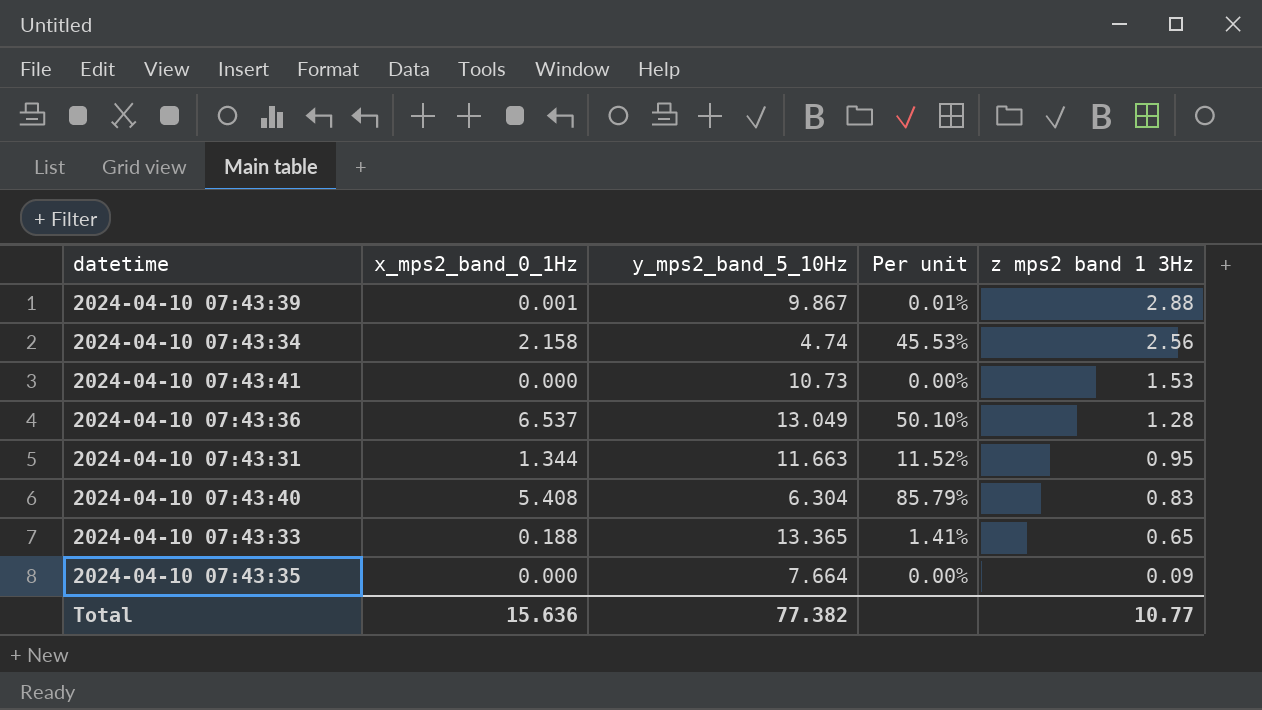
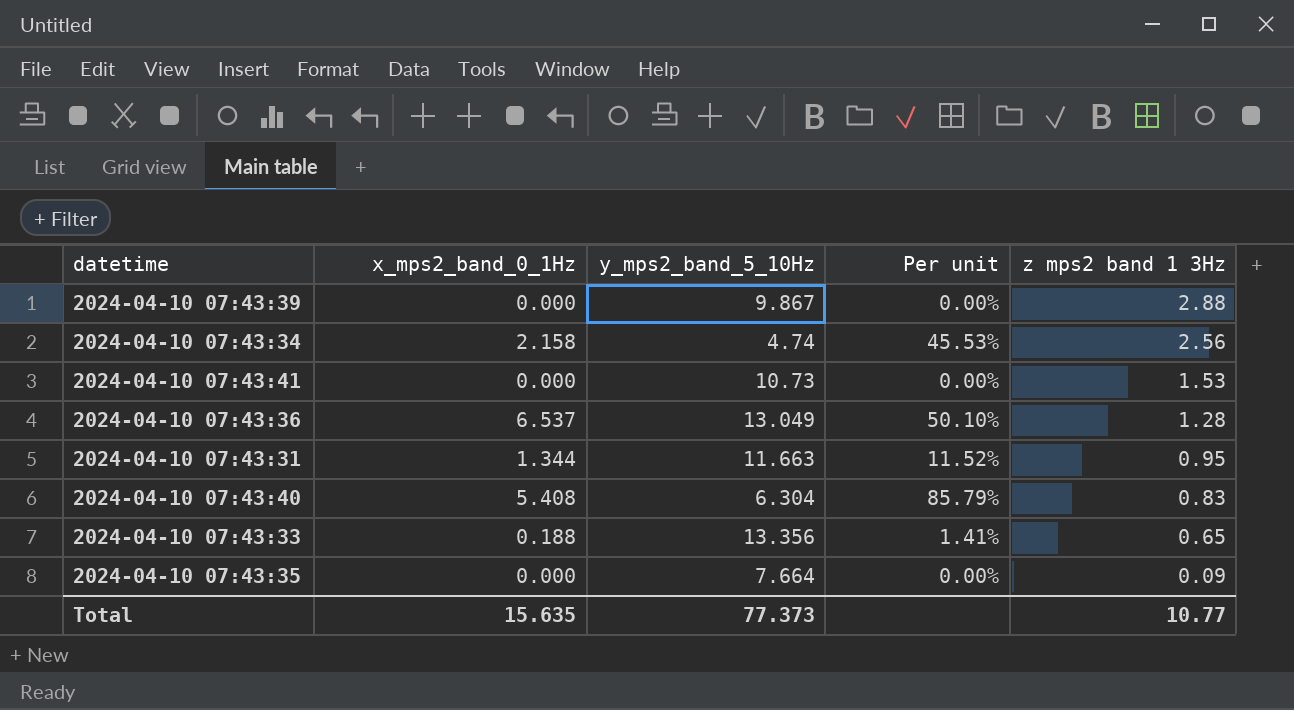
2024-04-10 07:43:39 | x_mps2_band_0_1Hz: 0.001 -> 0.000
2024-04-10 07:43:39 | Per unit: 0.01% -> 0.00%
2024-04-10 07:43:33 | y_mps2_band_5_10Hz: 13.365 -> 13.356
Total | x_mps2_band_0_1Hz: 15.636 -> 15.635
Total | y_mps2_band_5_10Hz: 77.382 -> 77.373

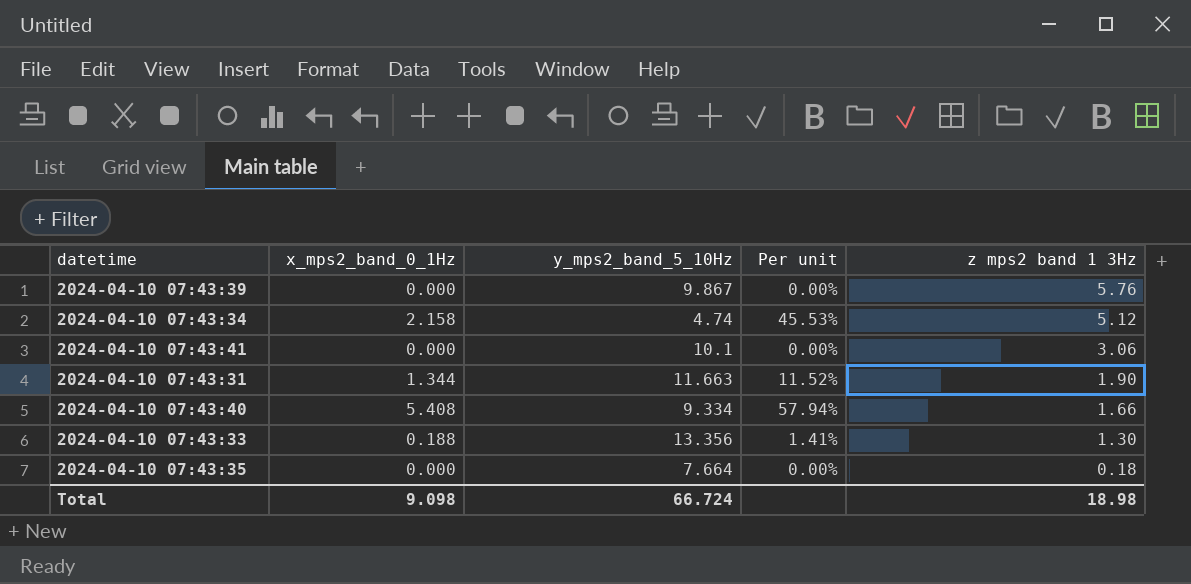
row 2024-04-10 07:43:36: 6.537 | 13.049 | 50.10% | 1.28 -> none
2024-04-10 07:43:39 | z mps2 band 1 3Hz: 2.88 -> 5.76
2024-04-10 07:43:34 | z mps2 band 1 3Hz: 2.56 -> 5.12
2024-04-10 07:43:41 | y_mps2_band_5_10Hz: 10.73 -> 10.1
2024-04-10 07:43:41 | z mps2 band 1 3Hz: 1.53 -> 3.06
2024-04-10 07:43:31 | z mps2 band 1 3Hz: 0.95 -> 1.90
2024-04-10 07:43:40 | y_mps2_band_5_10Hz: 6.304 -> 9.334
2024-04-10 07:43:40 | Per unit: 85.79% -> 57.94%
2024-04-10 07:43:40 | z mps2 band 1 3Hz: 0.83 -> 1.66
2024-04-10 07:43:33 | z mps2 band 1 3Hz: 0.65 -> 1.30
2024-04-10 07:43:35 | z mps2 band 1 3Hz: 0.09 -> 0.18
Total | x_mps2_band_0_1Hz: 15.635 -> 9.098
Total | y_mps2_band_5_10Hz: 77.373 -> 66.724
Total | z mps2 band 1 3Hz: 10.77 -> 18.98

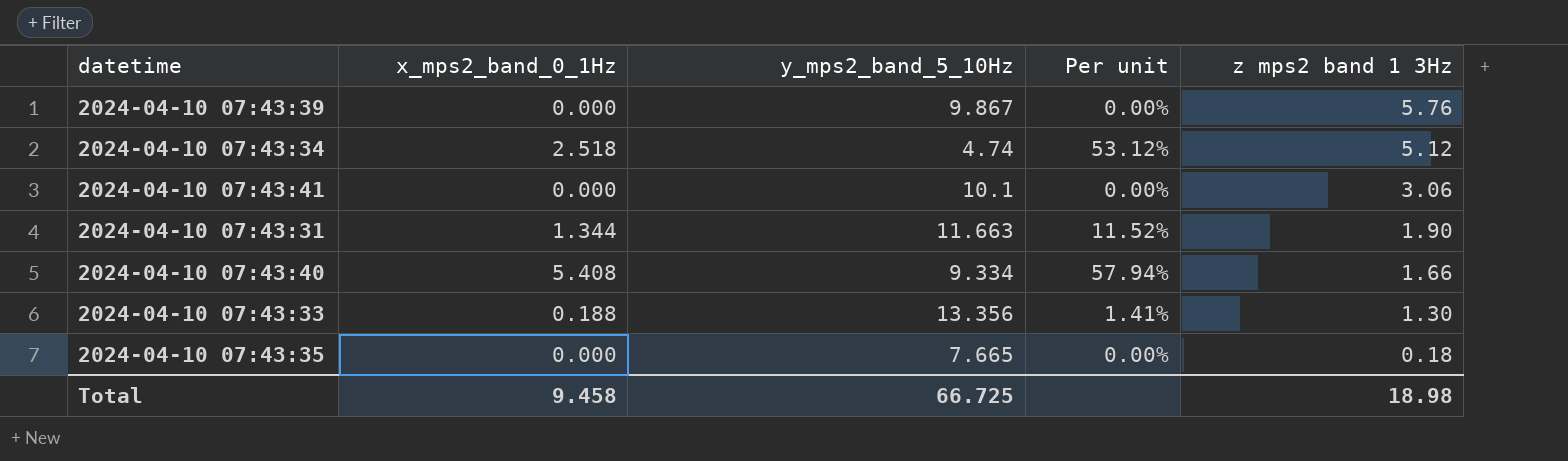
2024-04-10 07:43:34 | x_mps2_band_0_1Hz: 2.158 -> 2.518
2024-04-10 07:43:34 | Per unit: 45.53% -> 53.12%
2024-04-10 07:43:35 | y_mps2_band_5_10Hz: 7.664 -> 7.665
Total | x_mps2_band_0_1Hz: 9.098 -> 9.458
Total | y_mps2_band_5_10Hz: 66.724 -> 66.725

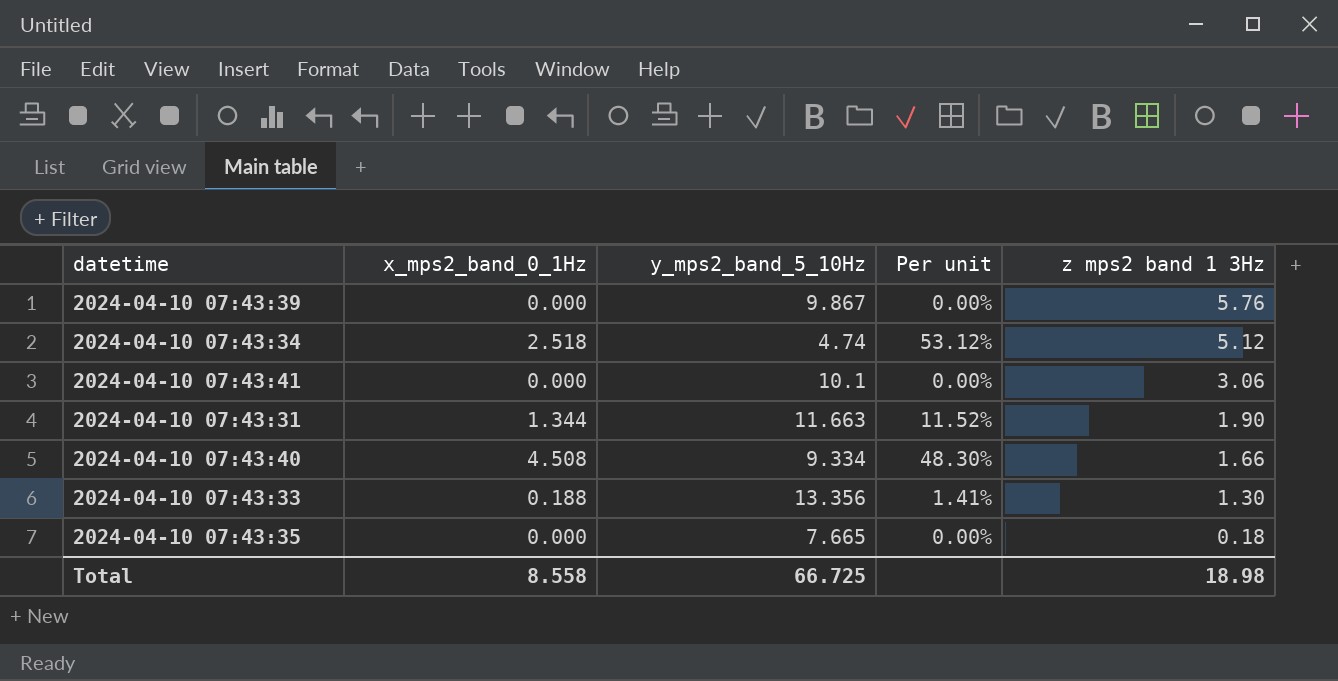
2024-04-10 07:43:40 | x_mps2_band_0_1Hz: 5.408 -> 4.508
2024-04-10 07:43:40 | Per unit: 57.94% -> 48.30%
Total | x_mps2_band_0_1Hz: 9.458 -> 8.558

